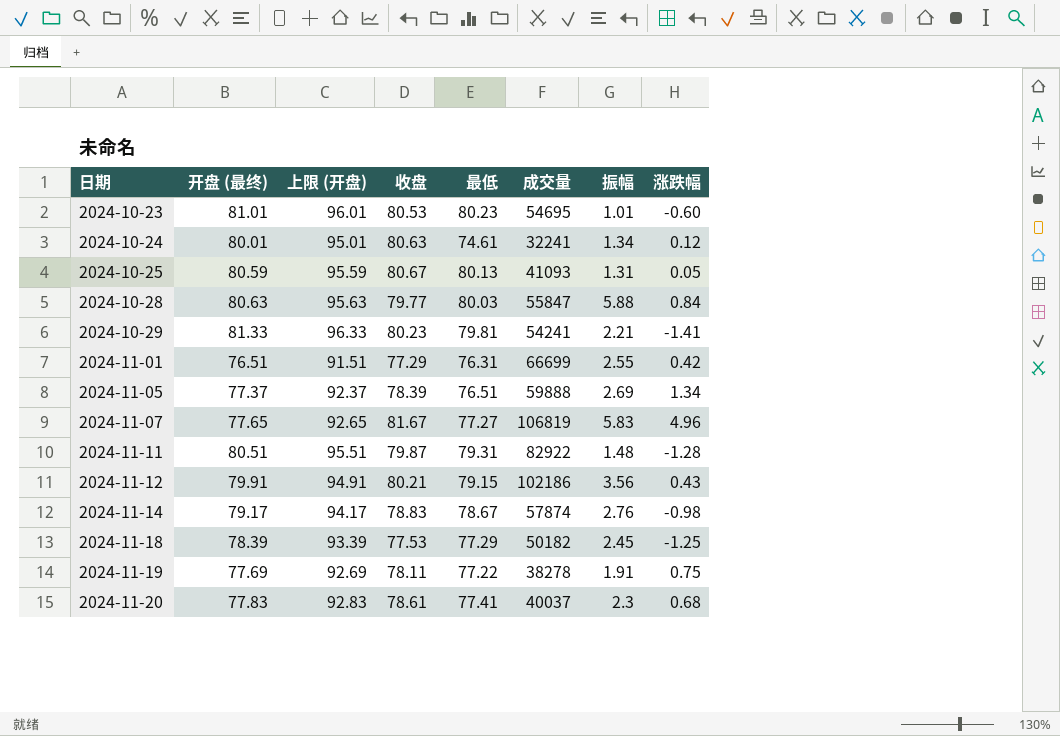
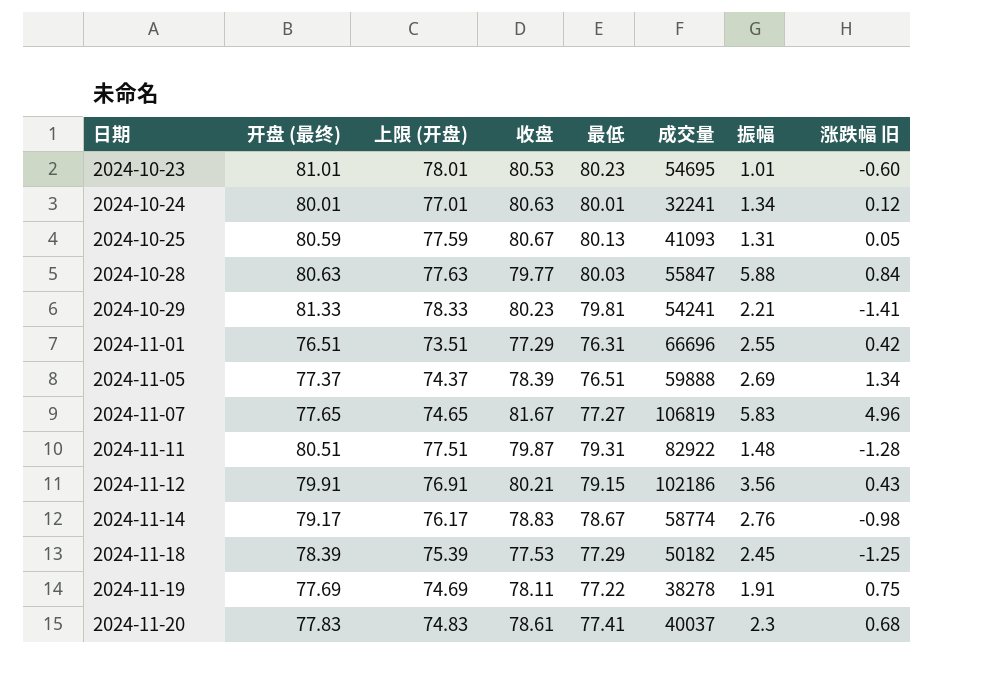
column 上限 (开盘) | formula: [开盘 (最终)] + 15 -> [开盘 (最终)] - 3
column name: 涨跌幅 -> 涨跌幅 旧
2024-10-24 | 最低: 74.61 -> 80.01
2024-11-01 | 成交量: 66699 -> 66696
2024-11-14 | 成交量: 57874 -> 58774

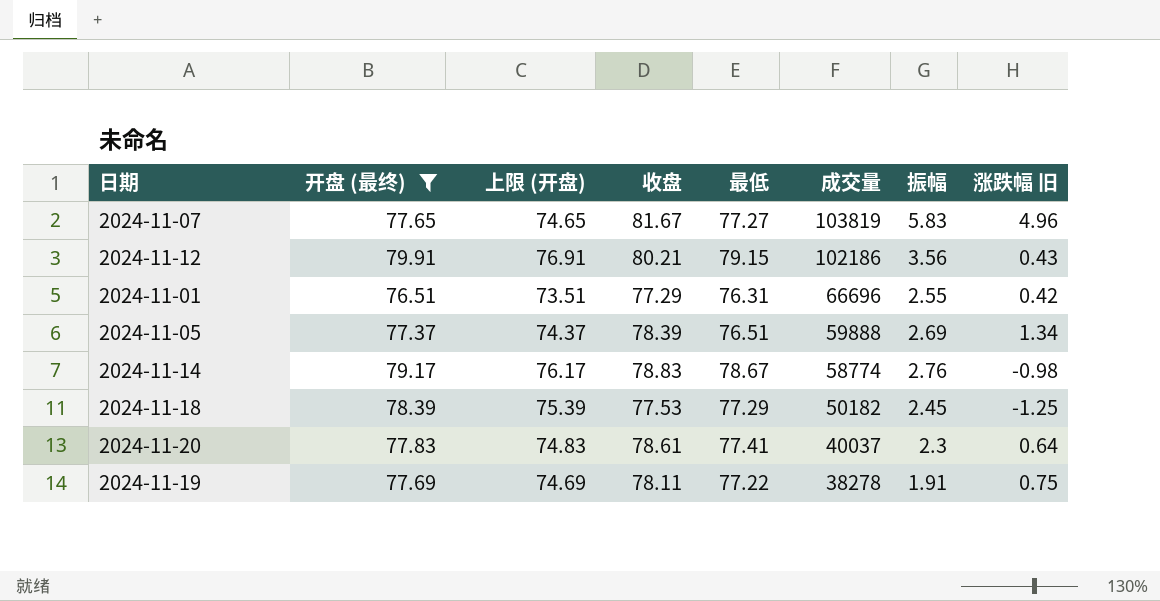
filter: none -> 开盘 (最终) <= 79.91
row order: 日期 ascending -> 成交量 descending
2024-11-07 | 成交量: 106819 -> 103819
2024-11-20 | 涨跌幅 旧: 0.68 -> 0.64

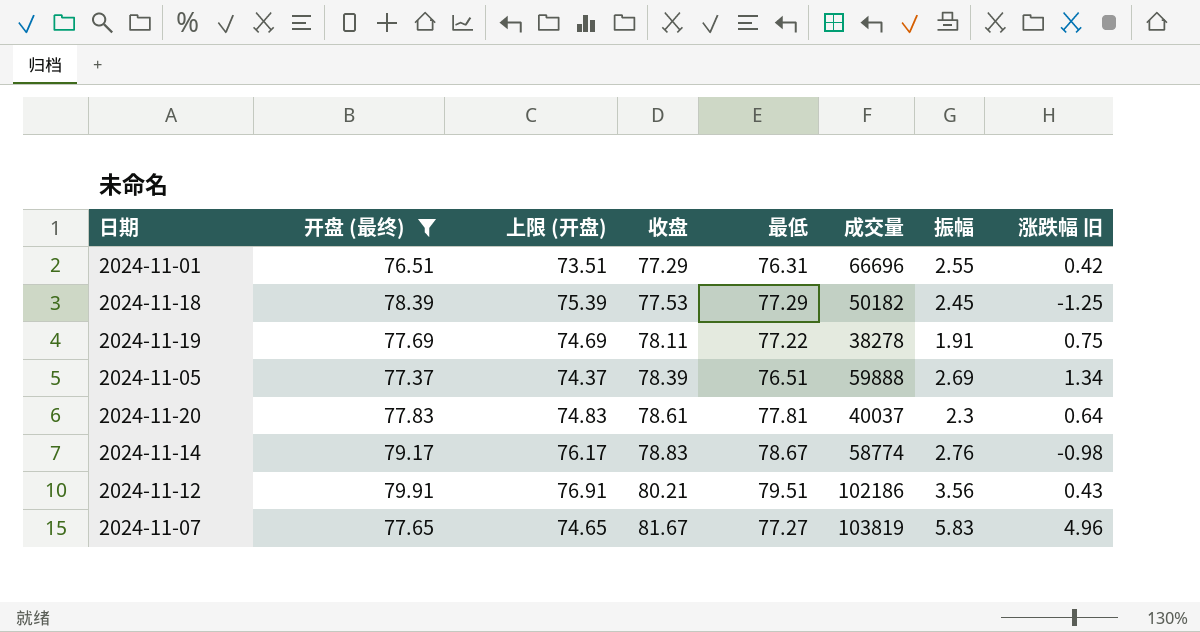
row order: 成交量 descending -> 收盘 ascending
2024-11-20 | 最低: 77.41 -> 77.81
2024-11-12 | 最低: 79.15 -> 79.51

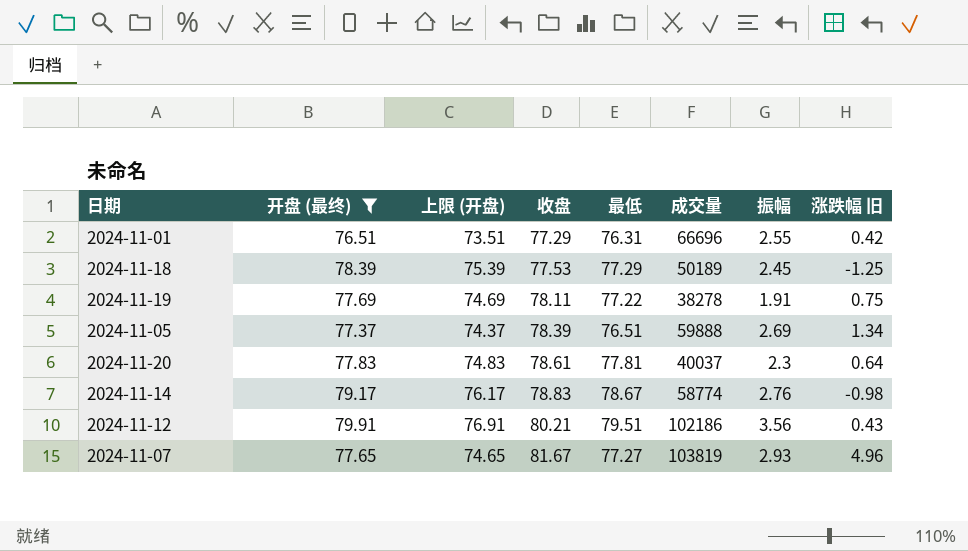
2024-11-18 | 成交量: 50182 -> 50189
2024-11-07 | 振幅: 5.83 -> 2.93

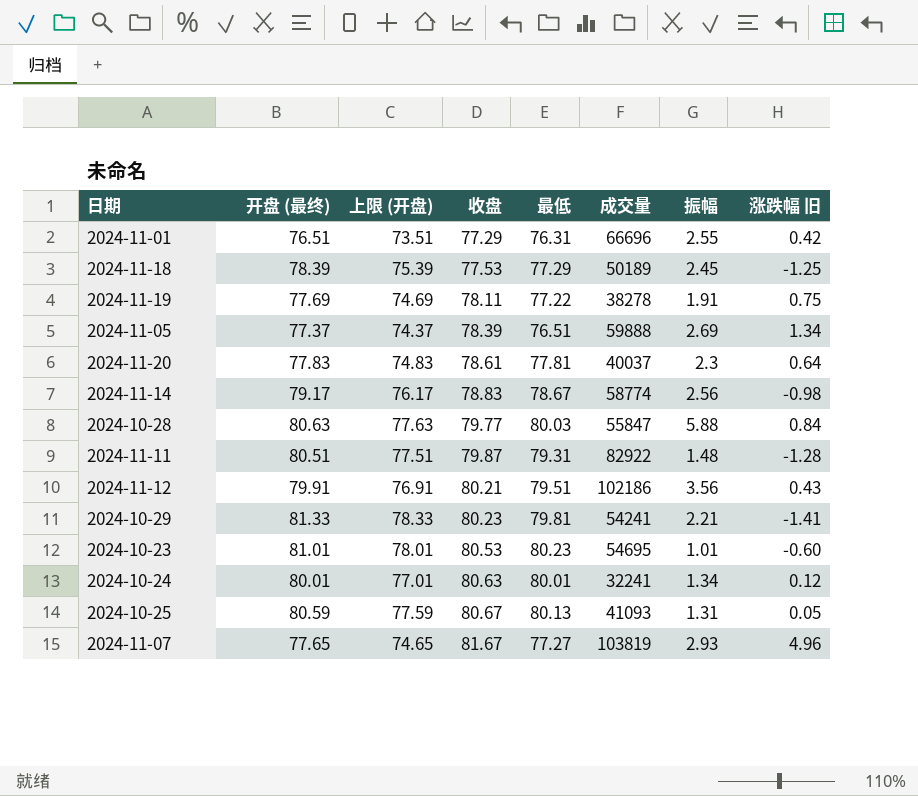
filter: 开盘 (最终) <= 79.91 -> none
2024-11-14 | 振幅: 2.76 -> 2.56

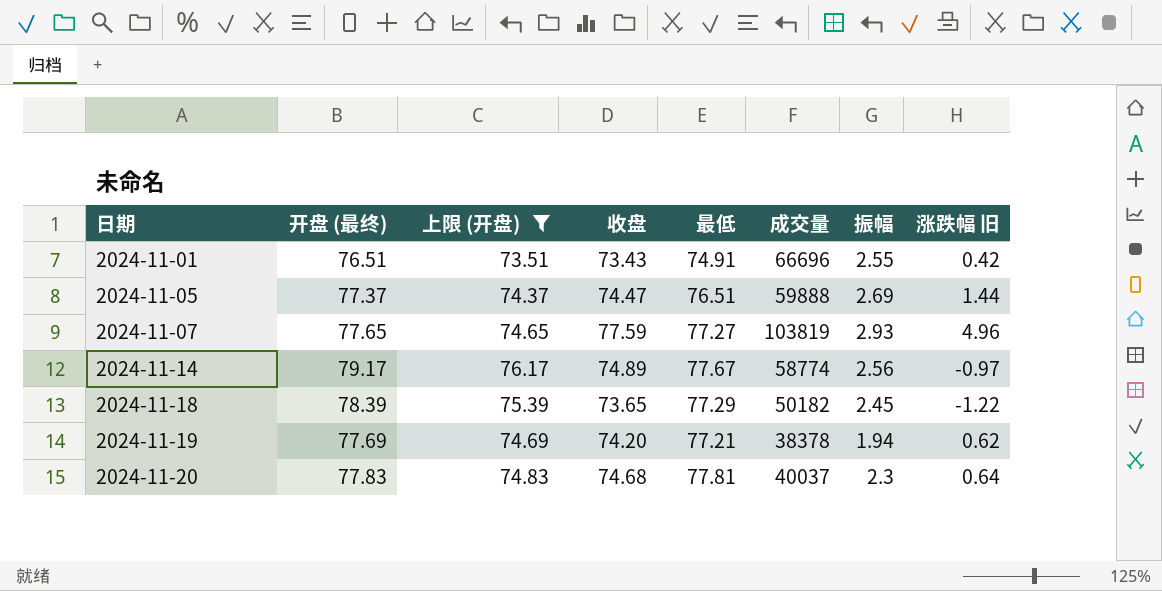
filter: none -> 上限 (开盘) <= 76.17
row order: 收盘 ascending -> 日期 ascending
2024-11-01 | 收盘: 77.29 -> 73.43
2024-11-01 | 最低: 76.31 -> 74.91
2024-11-05 | 收盘: 78.39 -> 74.47
2024-11-05 | 涨跌幅 旧: 1.34 -> 1.44
2024-11-07 | 收盘: 81.67 -> 77.59
2024-11-14 | 收盘: 78.83 -> 74.89
2024-11-14 | 最低: 78.67 -> 77.67
2024-11-14 | 涨跌幅 旧: -0.98 -> -0.97
2024-11-18 | 收盘: 77.53 -> 73.65
2024-11-18 | 成交量: 50189 -> 50182
2024-11-18 | 涨跌幅 旧: -1.25 -> -1.22
2024-11-19 | 收盘: 78.11 -> 74.20
2024-11-19 | 最低: 77.22 -> 77.21
2024-11-19 | 成交量: 38278 -> 38378
2024-11-19 | 振幅: 1.91 -> 1.94
2024-11-19 | 涨跌幅 旧: 0.75 -> 0.62
2024-11-20 | 收盘: 78.61 -> 74.68

